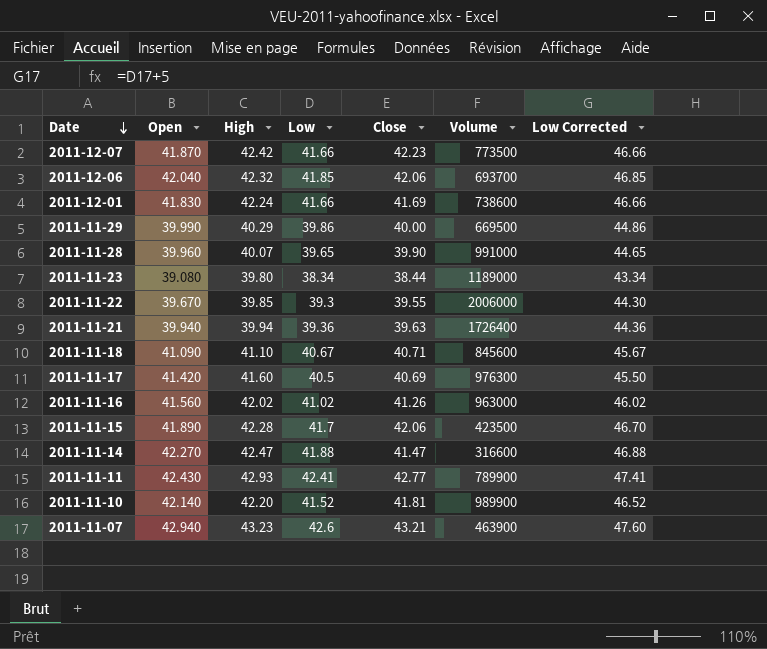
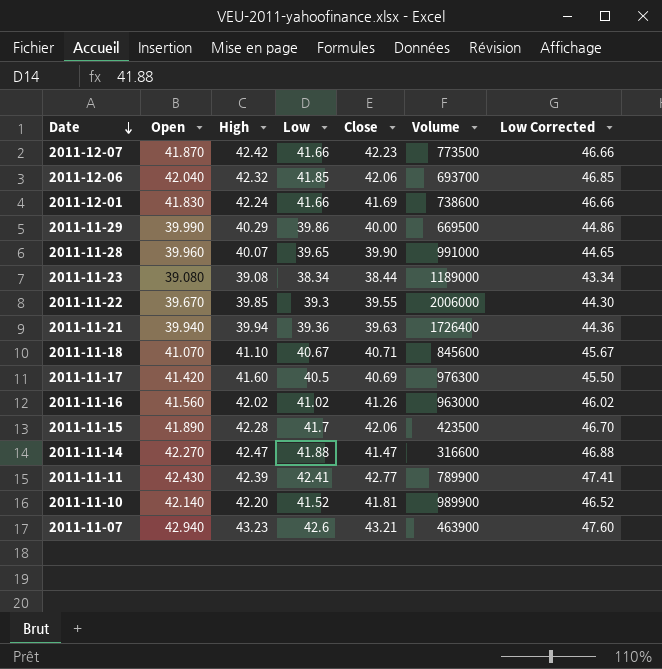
2011-11-23 | High: 39.80 -> 39.08
2011-11-18 | Open: 41.090 -> 41.070
2011-11-11 | High: 42.93 -> 42.39

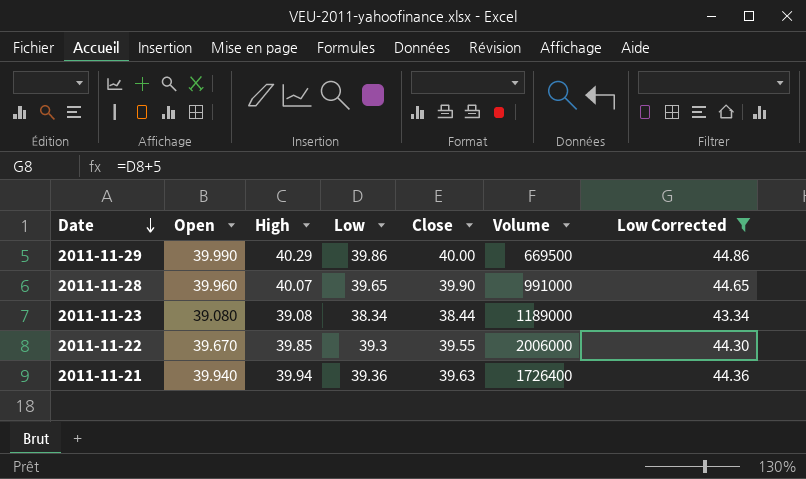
filter: none -> Low Corrected <= 44.86

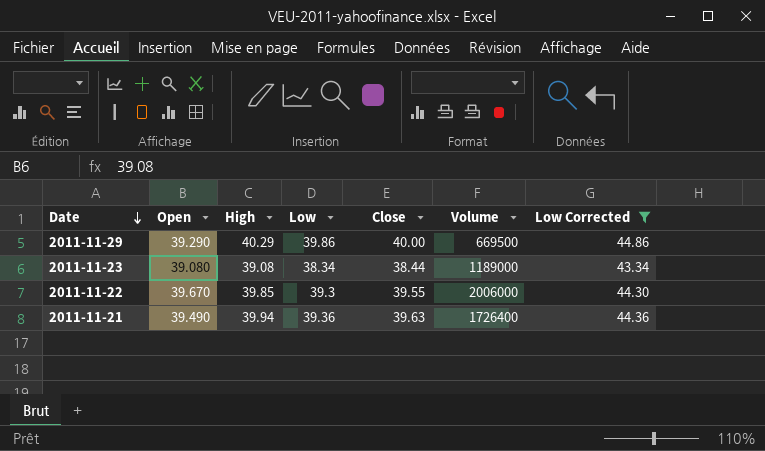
row 2011-11-28: 39.960 | 40.07 | 39.65 | 39.90 | 991000 | 44.65 -> none
2011-11-29 | Open: 39.990 -> 39.290
2011-11-21 | Open: 39.940 -> 39.490

